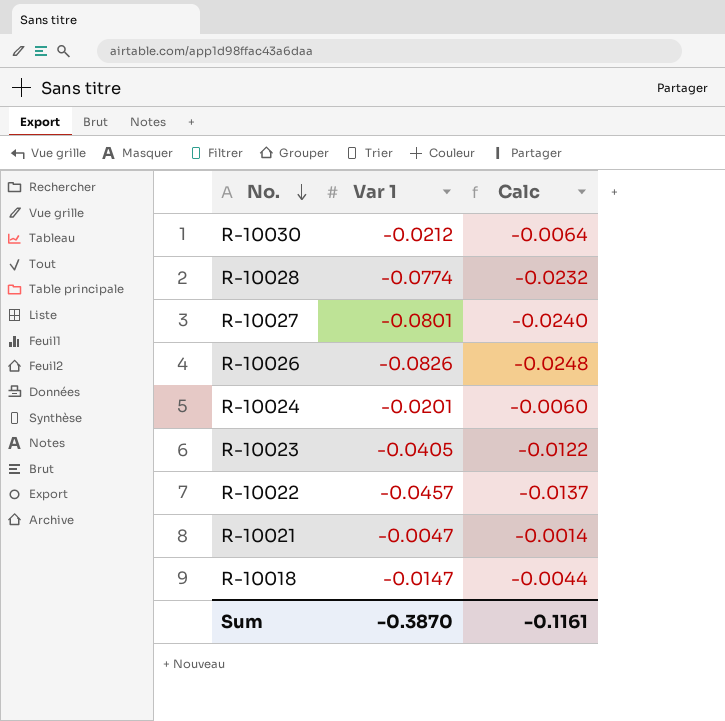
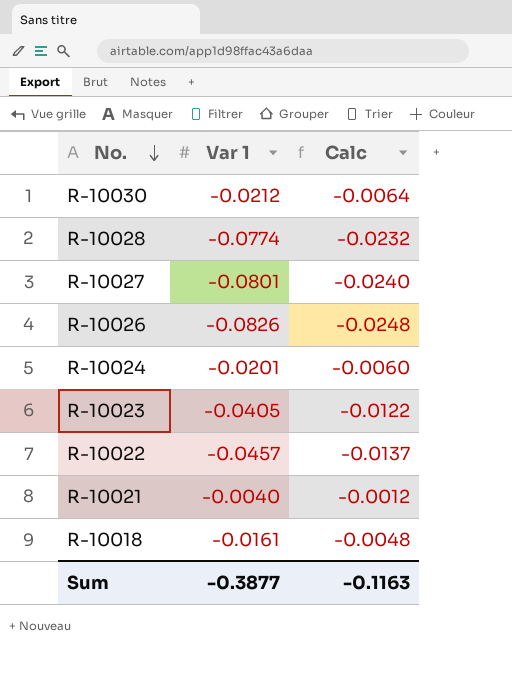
R-10021 | Var 1: -0.0047 -> -0.0040
R-10021 | Calc: -0.0014 -> -0.0012
R-10018 | Var 1: -0.0147 -> -0.0161
R-10018 | Calc: -0.0044 -> -0.0048
Sum | Var 1: -0.3870 -> -0.3877
Sum | Calc: -0.1161 -> -0.1163

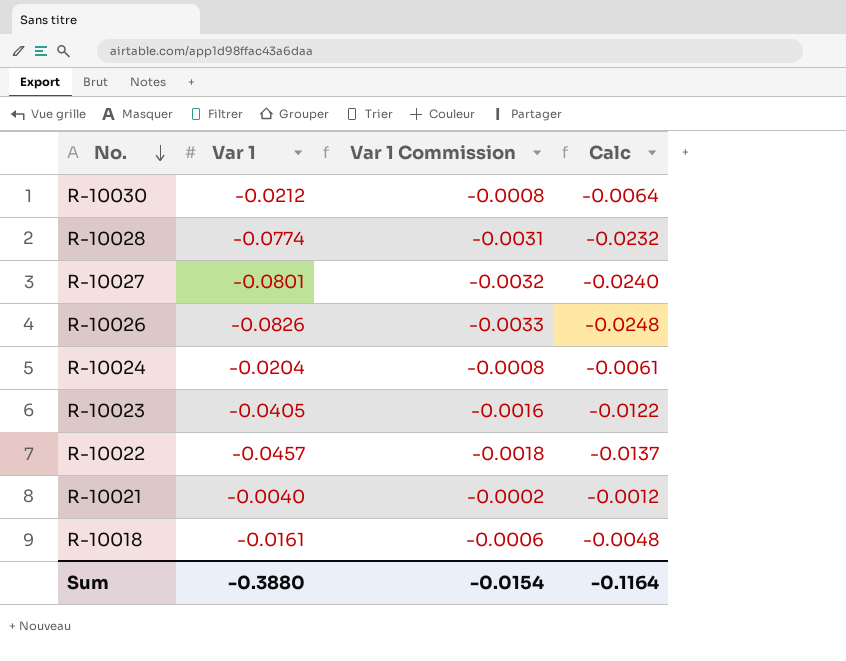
column Var 1 Commission | formula: none -> [Var 1] * 0.04
R-10024 | Var 1: -0.0201 -> -0.0204
R-10024 | Calc: -0.0060 -> -0.0061
Sum | Var 1: -0.3877 -> -0.3880
Sum | Calc: -0.1163 -> -0.1164

